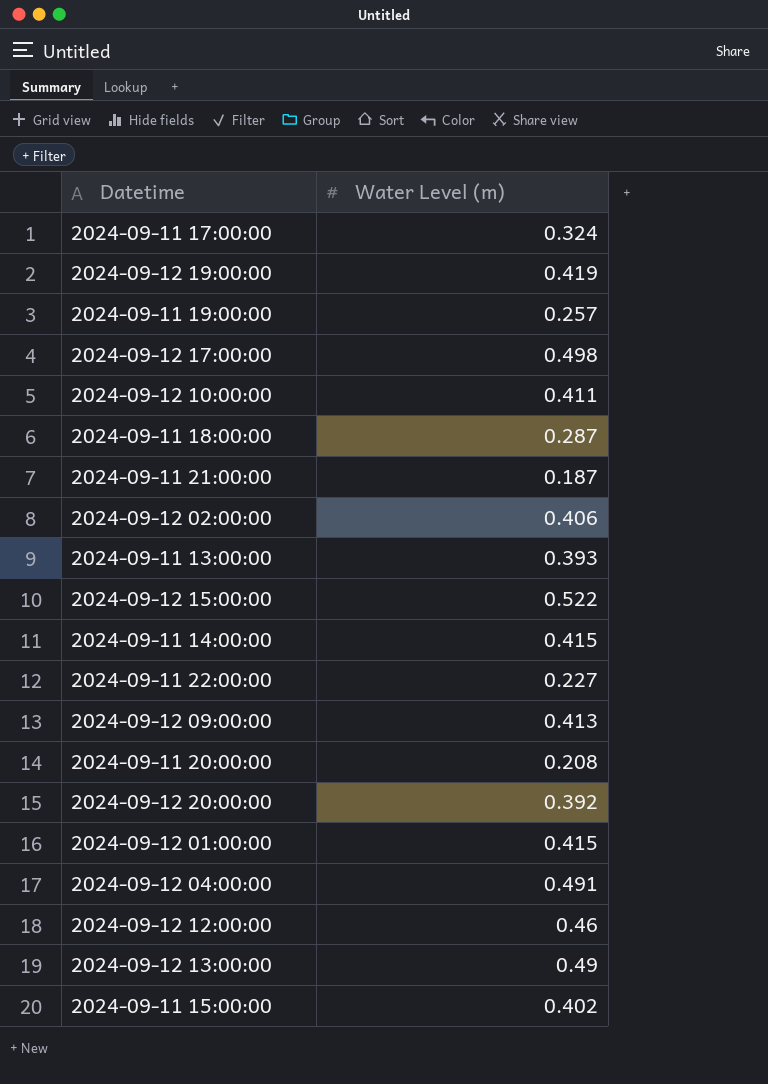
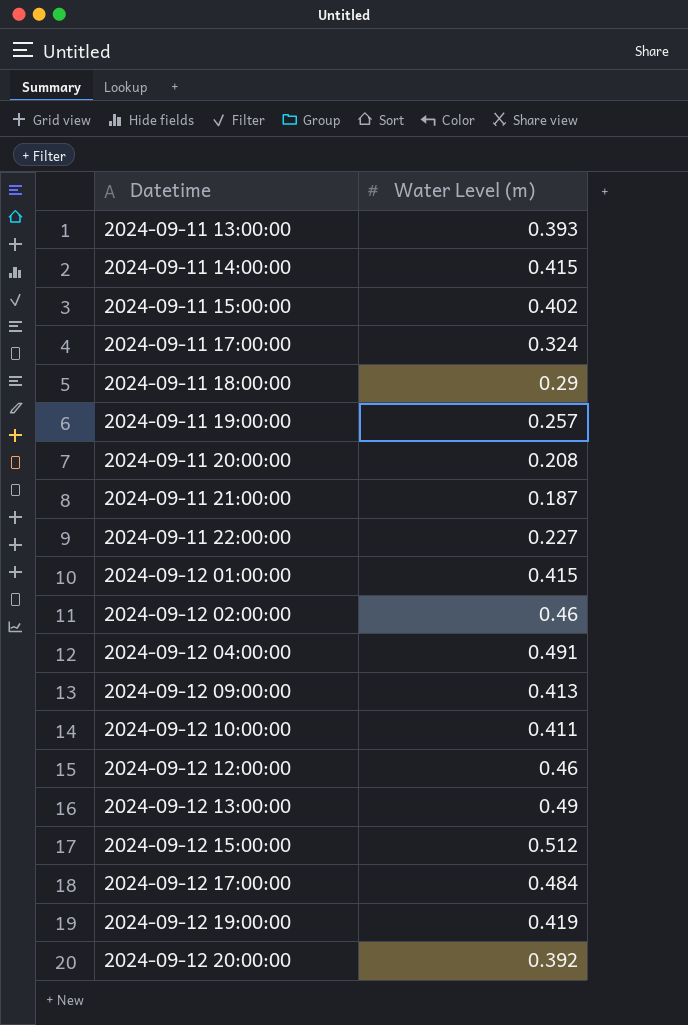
row order: none -> Datetime ascending
2024-09-11 18:00:00 | Water Level (m): 0.287 -> 0.29
2024-09-12 02:00:00 | Water Level (m): 0.406 -> 0.46
2024-09-12 15:00:00 | Water Level (m): 0.522 -> 0.512
2024-09-12 17:00:00 | Water Level (m): 0.498 -> 0.484

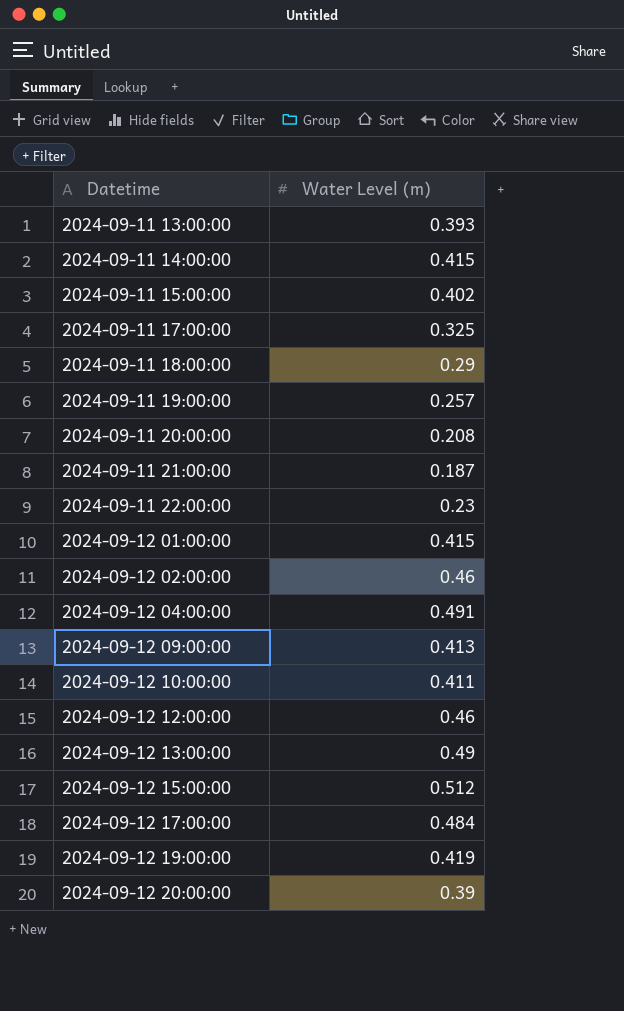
2024-09-11 17:00:00 | Water Level (m): 0.324 -> 0.325
2024-09-11 22:00:00 | Water Level (m): 0.227 -> 0.23
2024-09-12 20:00:00 | Water Level (m): 0.392 -> 0.39

